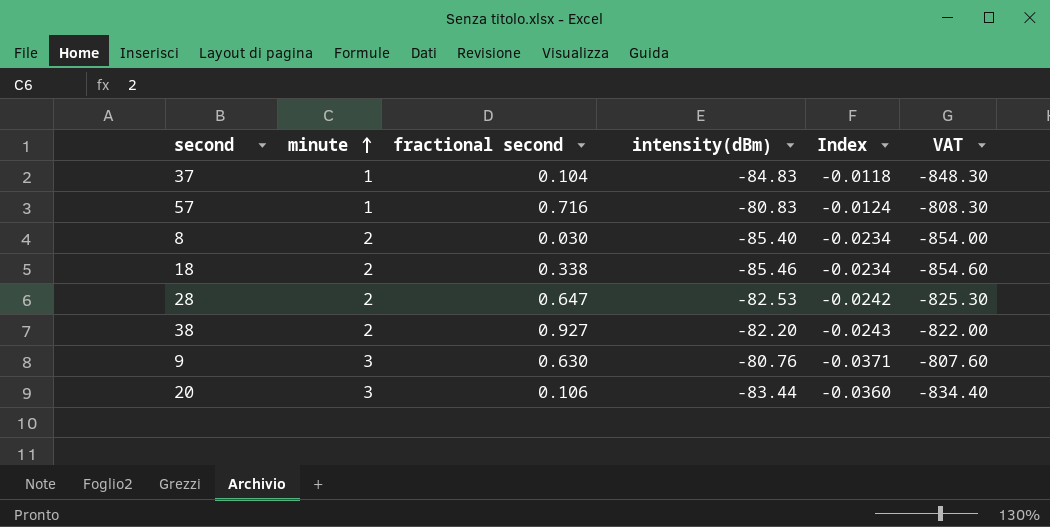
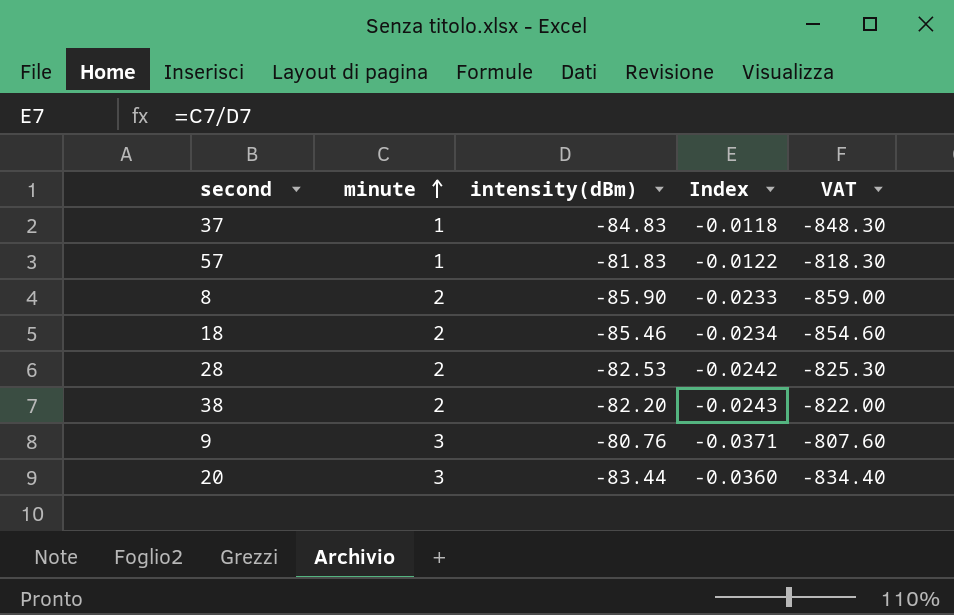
column fractional second | position: 3 -> none
57 | intensity(dBm): -80.83 -> -81.83
57 | Index: -0.0124 -> -0.0122
57 | VAT: -808.30 -> -818.30
8 | intensity(dBm): -85.40 -> -85.90
8 | Index: -0.0234 -> -0.0233
8 | VAT: -854.00 -> -859.00

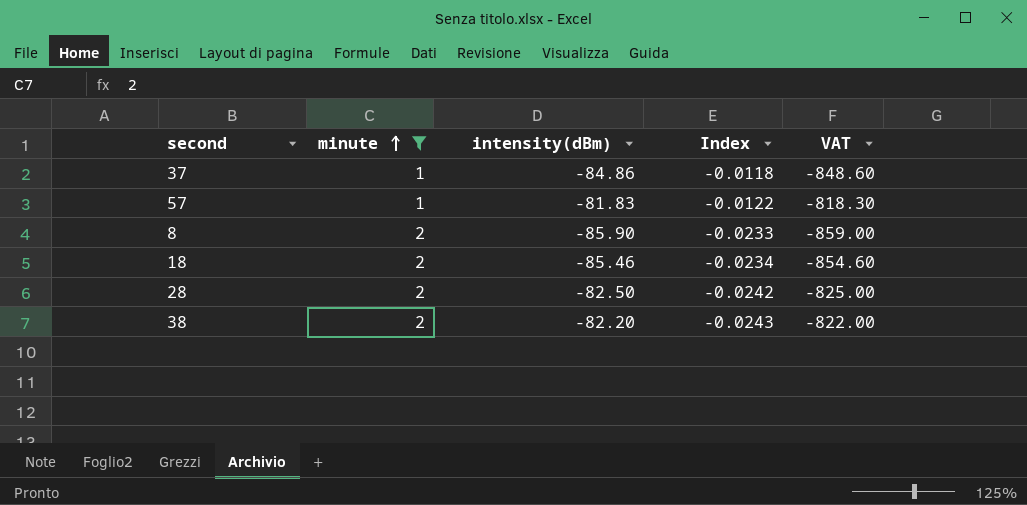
filter: none -> minute != 3
37 | intensity(dBm): -84.83 -> -84.86
37 | VAT: -848.30 -> -848.60
28 | intensity(dBm): -82.53 -> -82.50
28 | VAT: -825.30 -> -825.00

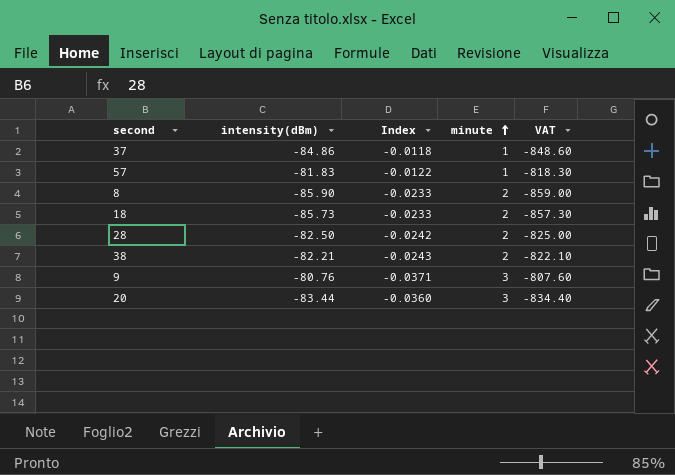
filter: minute != 3 -> none
column minute | position: 2 -> 4
18 | intensity(dBm): -85.46 -> -85.73
18 | Index: -0.0234 -> -0.0233
18 | VAT: -854.60 -> -857.30
38 | intensity(dBm): -82.20 -> -82.21
38 | VAT: -822.00 -> -822.10

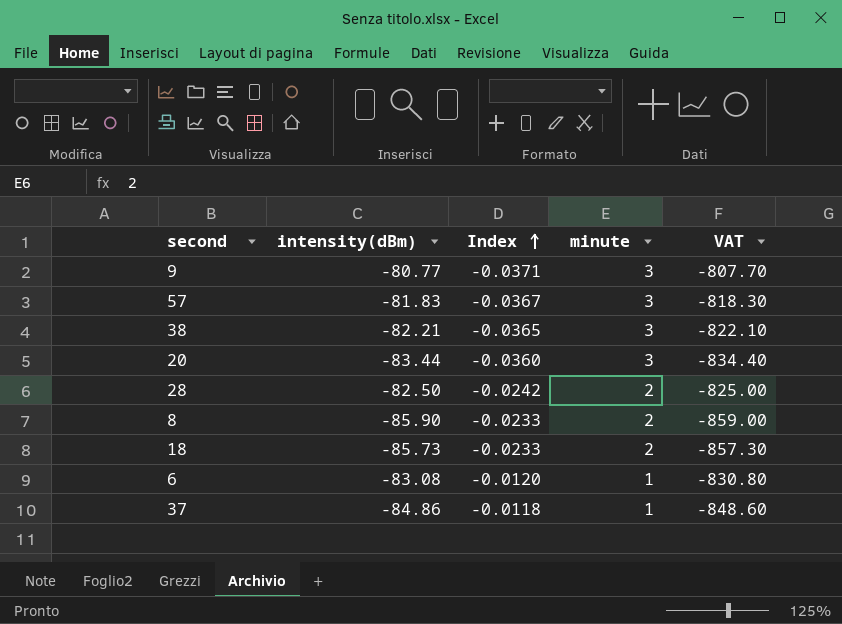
row order: minute ascending -> Index ascending
9 | intensity(dBm): -80.76 -> -80.77
9 | VAT: -807.60 -> -807.70
57 | Index: -0.0122 -> -0.0367
57 | minute: 1 -> 3
38 | Index: -0.0243 -> -0.0365
38 | minute: 2 -> 3
row 6: none -> -83.08 | -0.0120 | 1 | -830.80

